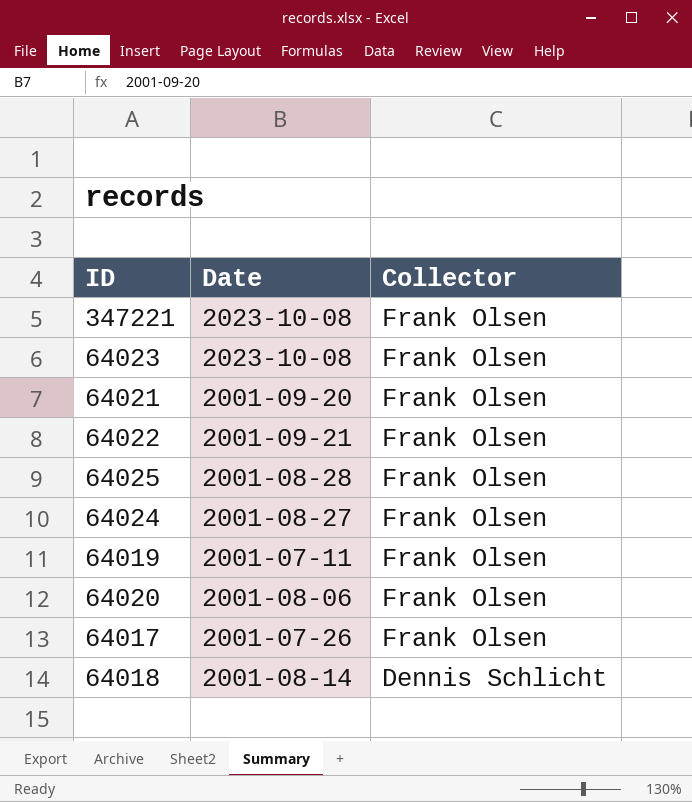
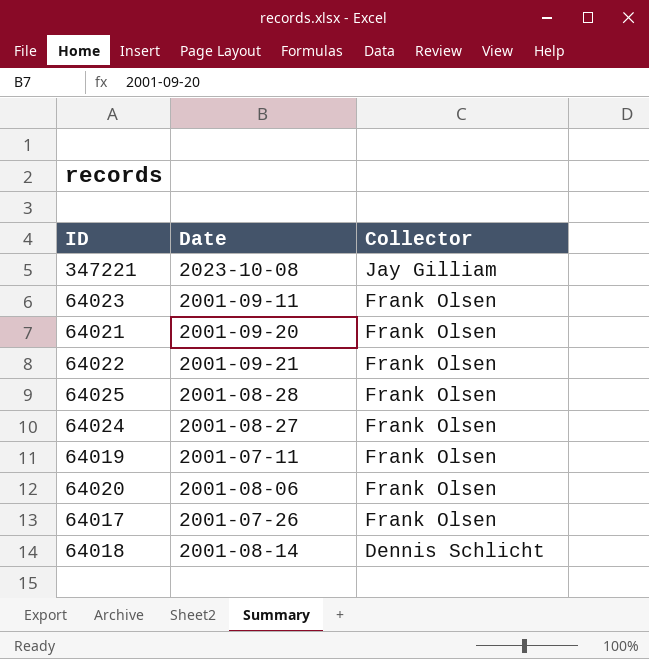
347221 | Collector: Frank Olsen -> Jay Gilliam
64023 | Date: 2023-10-08 -> 2001-09-11

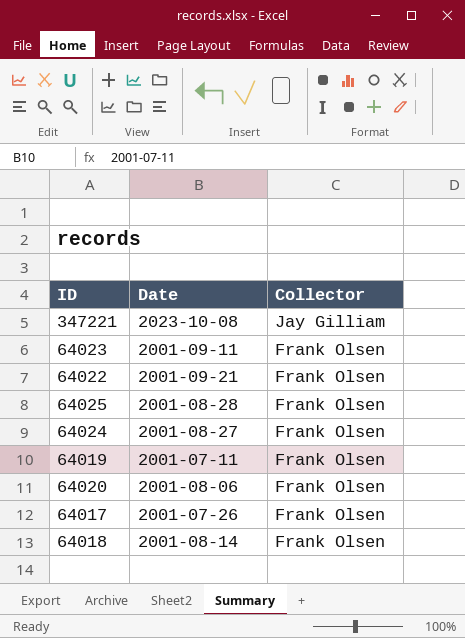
row 64021: 2001-09-20 | Frank Olsen -> none
64018 | Collector: Dennis Schlicht -> Frank Olsen

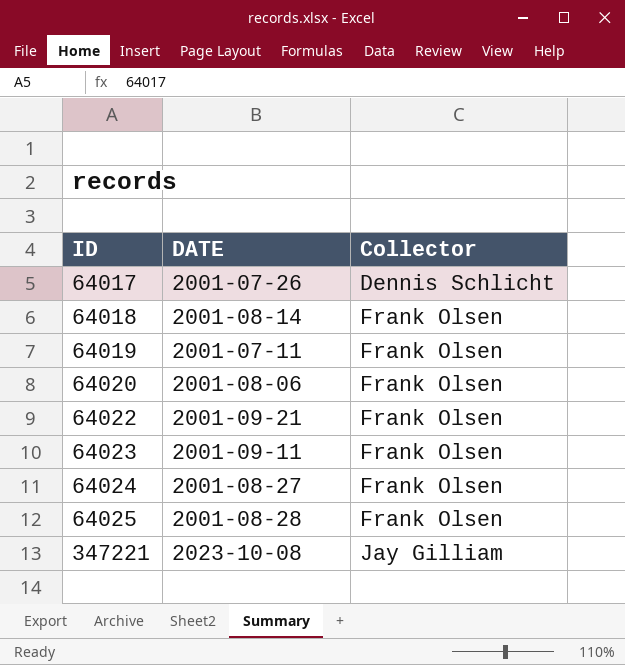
row order: Collector descending -> ID ascending
column name: Date -> DATE
64017 | Collector: Frank Olsen -> Dennis Schlicht

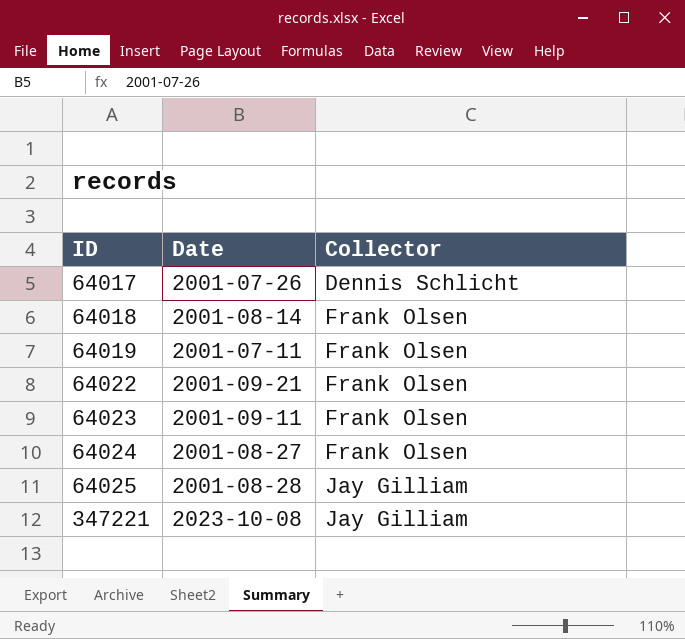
column name: DATE -> Date
row 64020: 2001-08-06 | Frank Olsen -> none
64025 | Collector: Frank Olsen -> Jay Gilliam

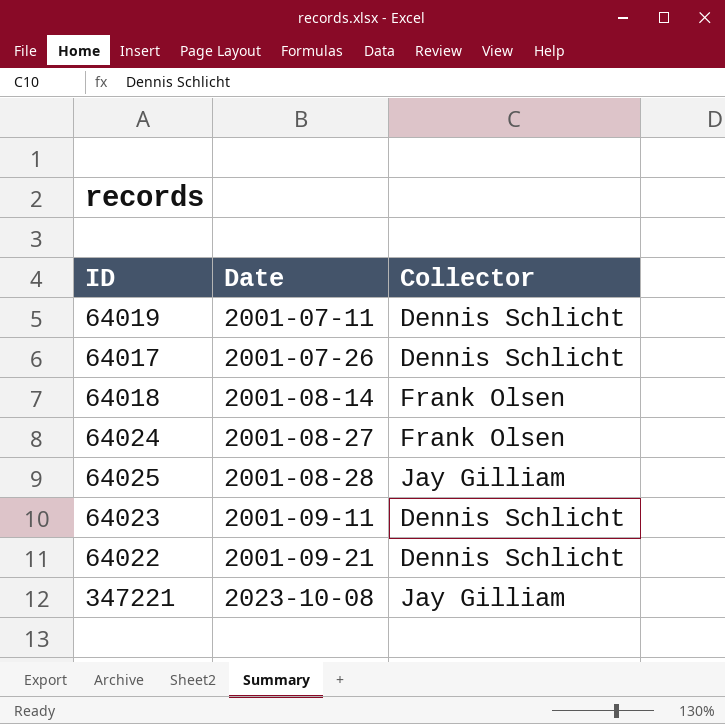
row order: ID ascending -> Date ascending
64019 | Collector: Frank Olsen -> Dennis Schlicht
64023 | Collector: Frank Olsen -> Dennis Schlicht
64022 | Collector: Frank Olsen -> Dennis Schlicht

